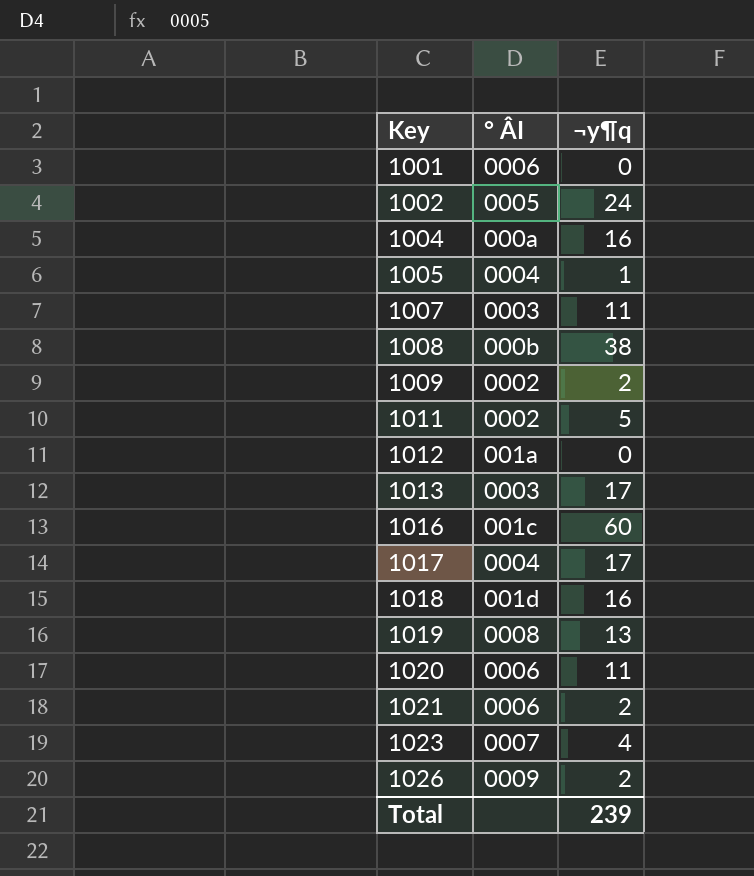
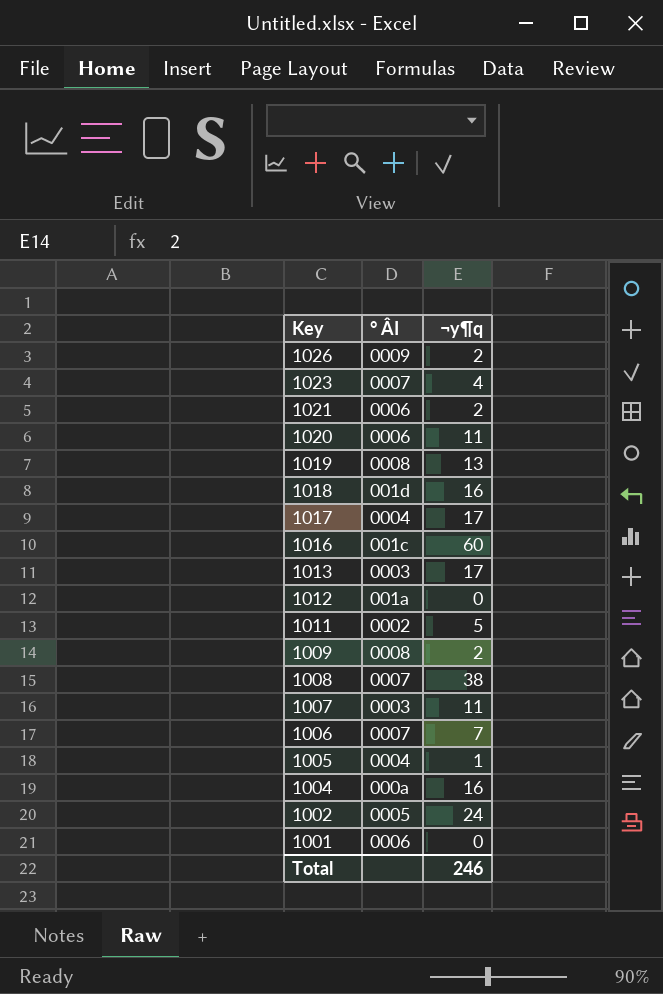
row order: Key ascending -> Key descending
1009 | ° ÂI: 0002 -> 0008
1008 | ° ÂI: 000b -> 0007
row 1006: none -> 0007 | 7
Total | ¬y¶q: 239 -> 246

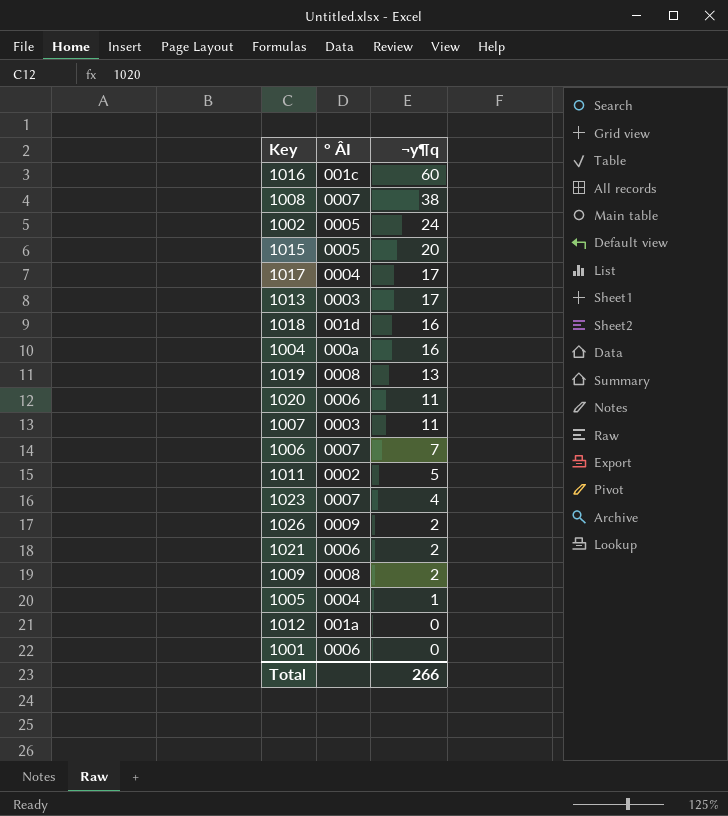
row order: Key descending -> ¬y¶q descending
row 1015: none -> 0005 | 20
Total | ¬y¶q: 246 -> 266

